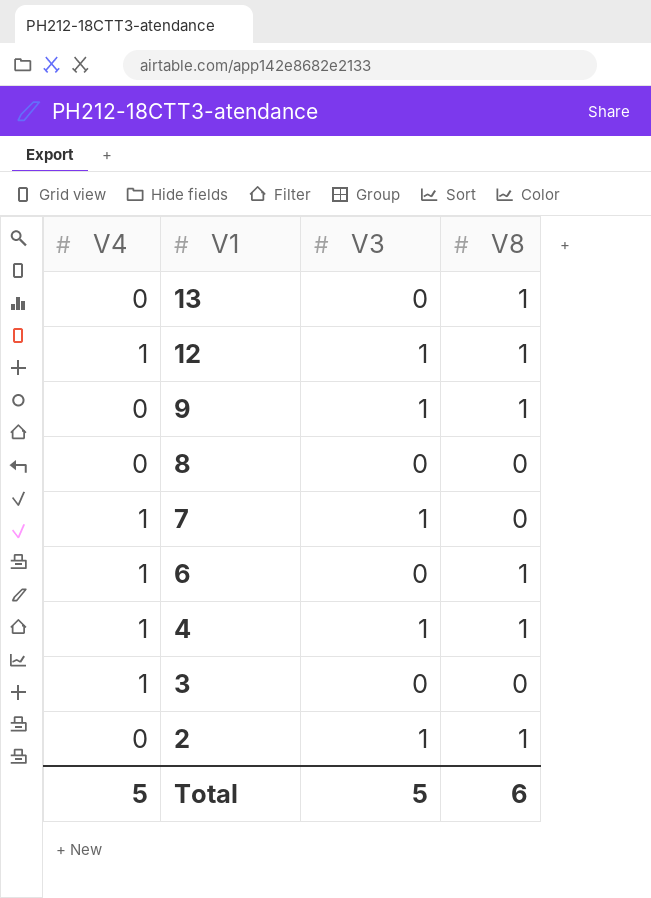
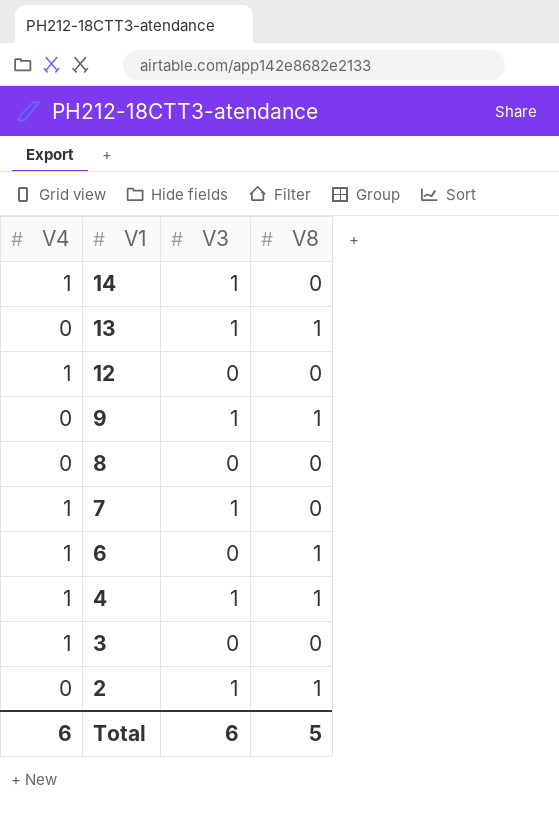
row 14: none -> 1 | 1 | 0
13 | V3: 0 -> 1
12 | V3: 1 -> 0
12 | V8: 1 -> 0
Total | V4: 5 -> 6
Total | V3: 5 -> 6
Total | V8: 6 -> 5

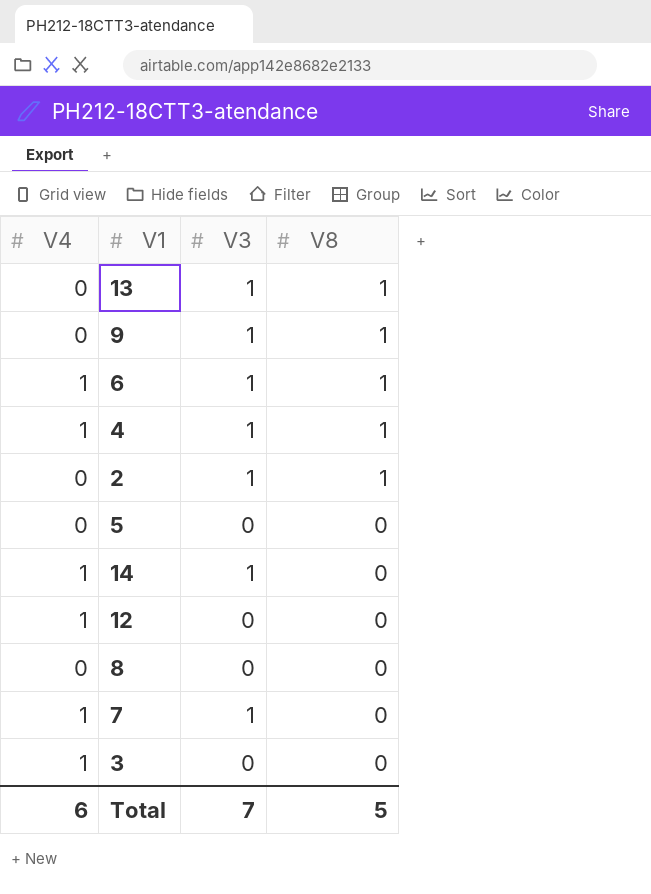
row order: V1 descending -> V8 descending
6 | V3: 0 -> 1
row 5: none -> 0 | 0 | 0
Total | V3: 6 -> 7

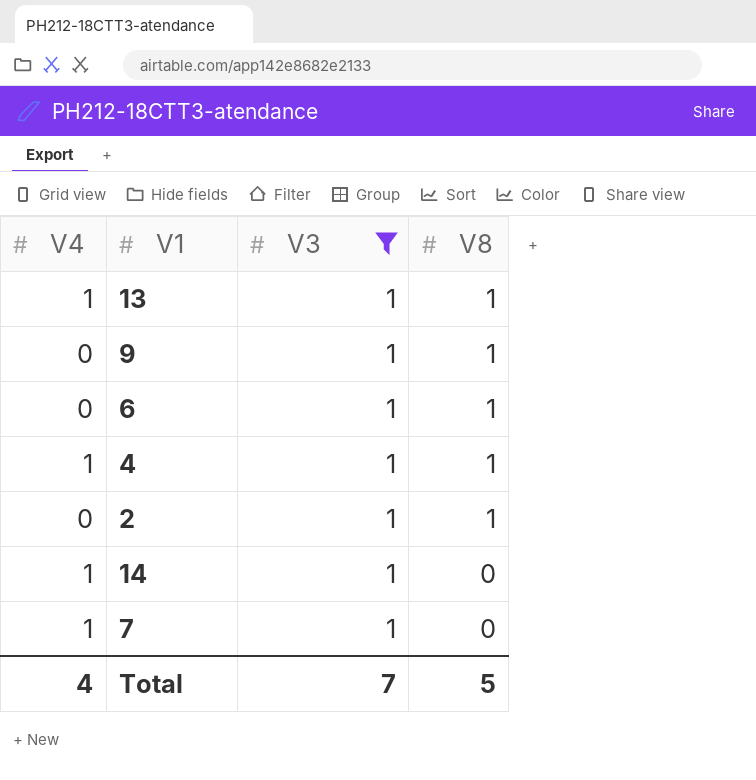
filter: none -> V3 = 1
13 | V4: 0 -> 1
6 | V4: 1 -> 0
Total | V4: 6 -> 4

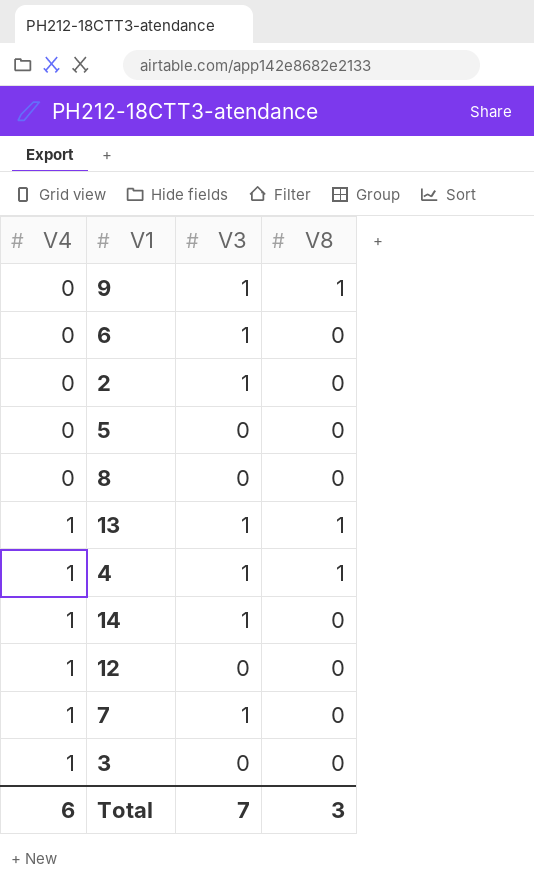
filter: V3 = 1 -> none
row order: V8 descending -> V4 ascending
6 | V8: 1 -> 0
2 | V8: 1 -> 0
Total | V4: 4 -> 6
Total | V8: 5 -> 3

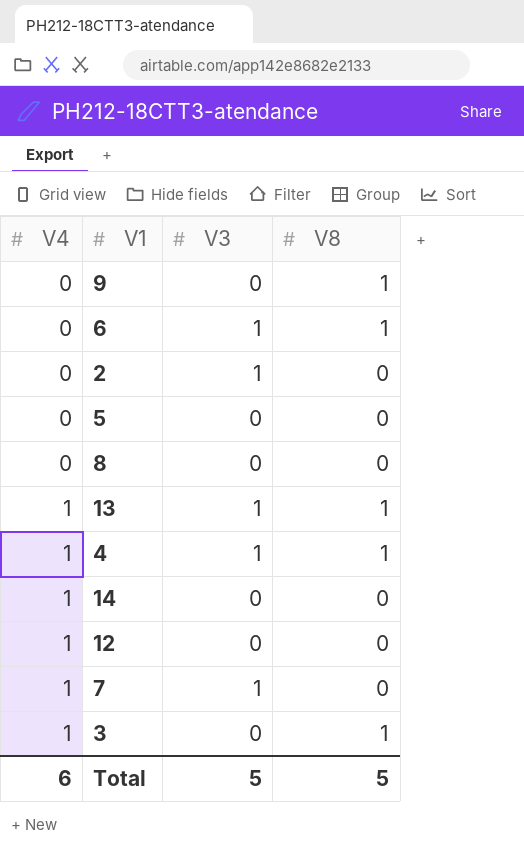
9 | V3: 1 -> 0
6 | V8: 0 -> 1
14 | V3: 1 -> 0
3 | V8: 0 -> 1
Total | V3: 7 -> 5
Total | V8: 3 -> 5

